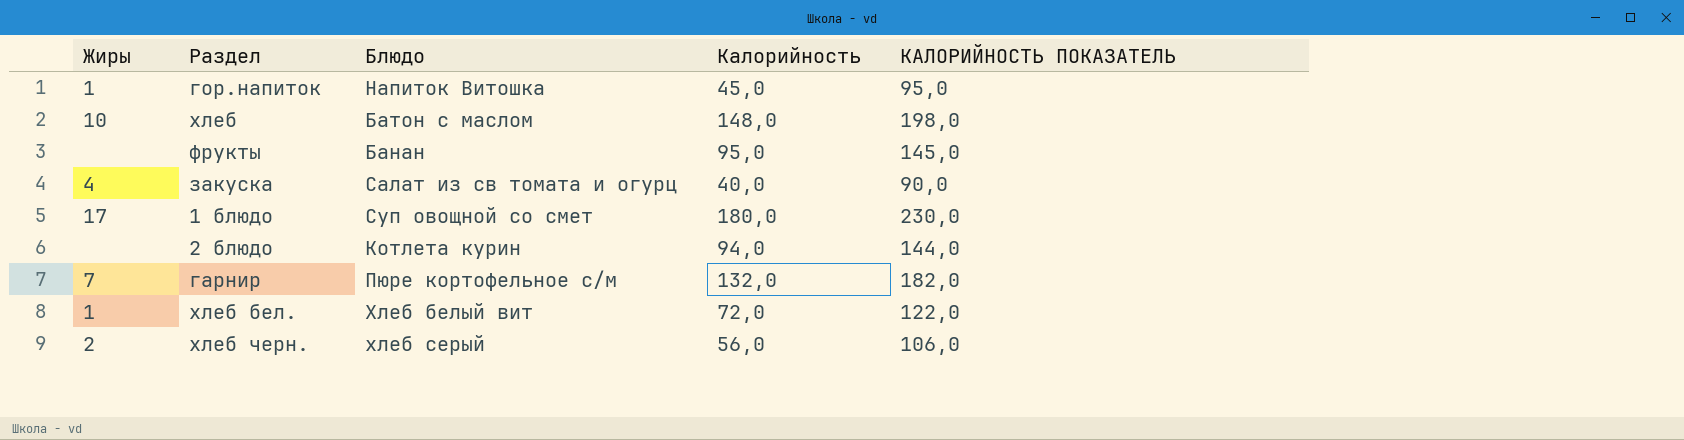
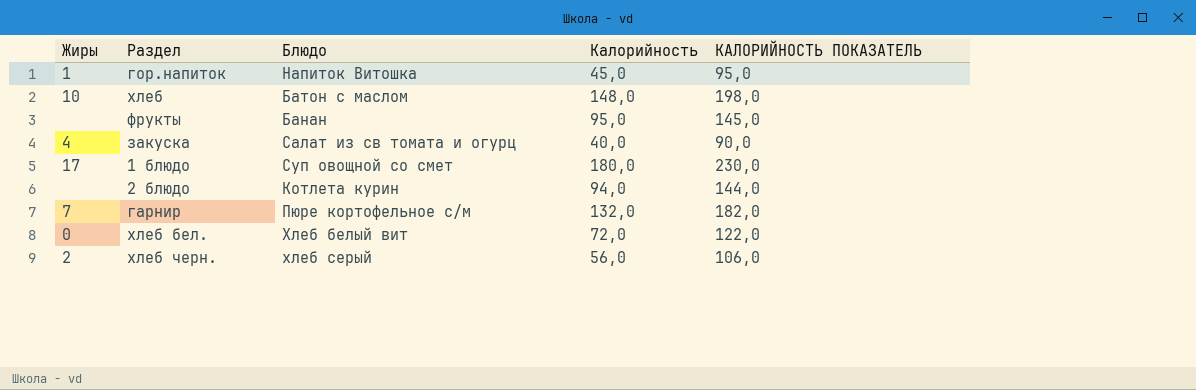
хлеб бел. | Жиры: 1 -> 0

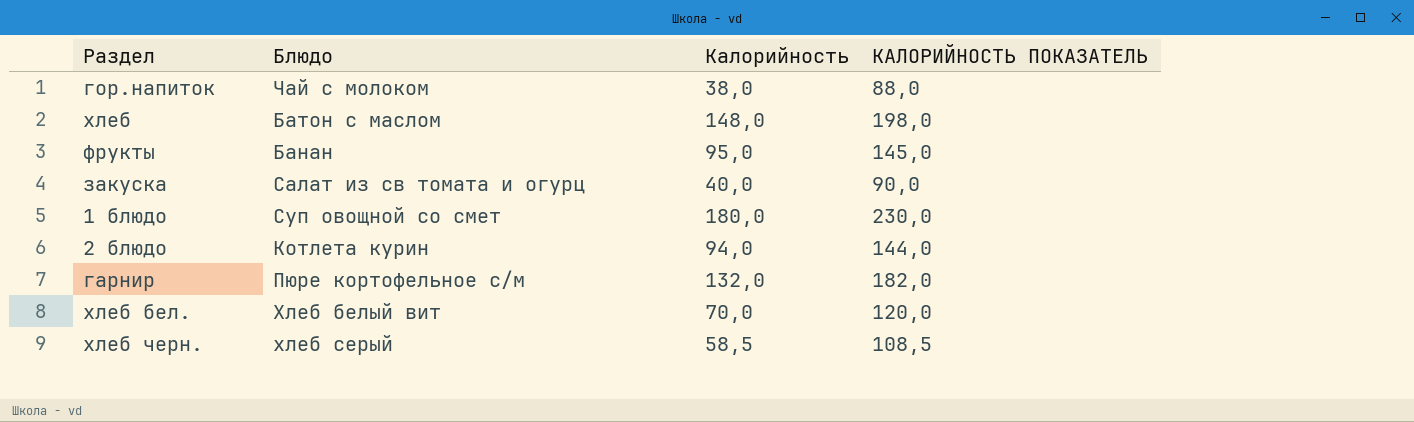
column Жиры | position: 1 -> none
гор.напиток | Блюдо: Напиток Витошка -> Чай с молоком
гор.напиток | Калорийность: 45,0 -> 38,0
гор.напиток | КАЛОРИЙНОСТЬ ПОКАЗАТЕЛЬ: 95,0 -> 88,0
хлеб бел. | Калорийность: 72,0 -> 70,0
хлеб бел. | КАЛОРИЙНОСТЬ ПОКАЗАТЕЛЬ: 122,0 -> 120,0
хлеб черн. | Калорийность: 56,0 -> 58,5
хлеб черн. | КАЛОРИЙНОСТЬ ПОКАЗАТЕЛЬ: 106,0 -> 108,5

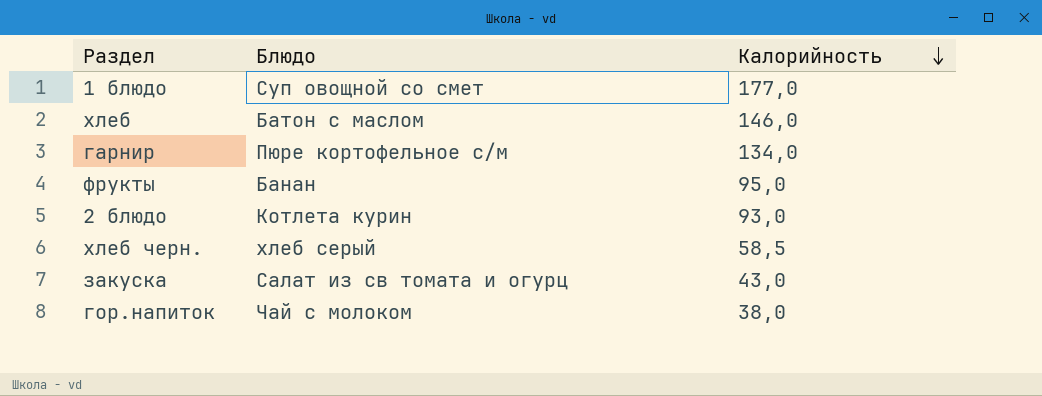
row order: none -> Калорийность descending
column КАЛОРИЙНОСТЬ ПОКАЗАТЕЛЬ | formula: [Калорийность] + 50 -> none
row хлеб бел.: Хлеб белый вит | 70,0 | 120,0 -> none
1 блюдо | Калорийность: 180,0 -> 177,0
хлеб | Калорийность: 148,0 -> 146,0
гарнир | Калорийность: 132,0 -> 134,0
2 блюдо | Калорийность: 94,0 -> 93,0
закуска | Калорийность: 40,0 -> 43,0

